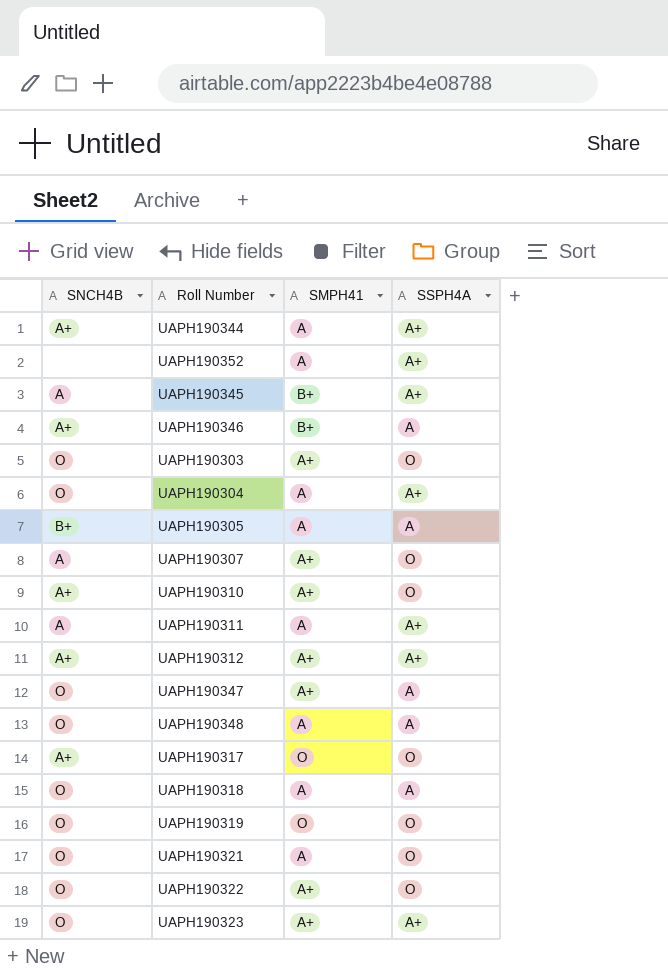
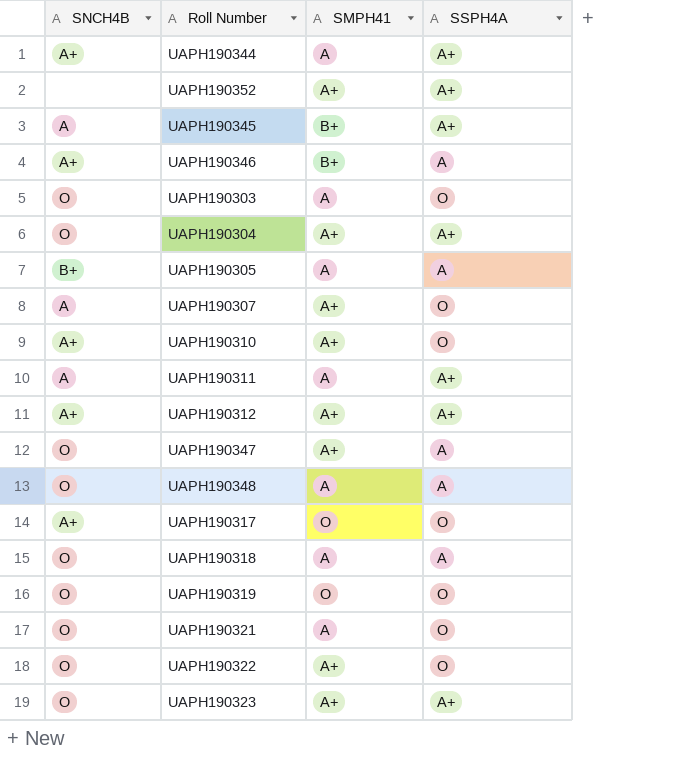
UAPH190352 | SMPH41: A -> A+
UAPH190303 | SMPH41: A+ -> A
UAPH190304 | SMPH41: A -> A+

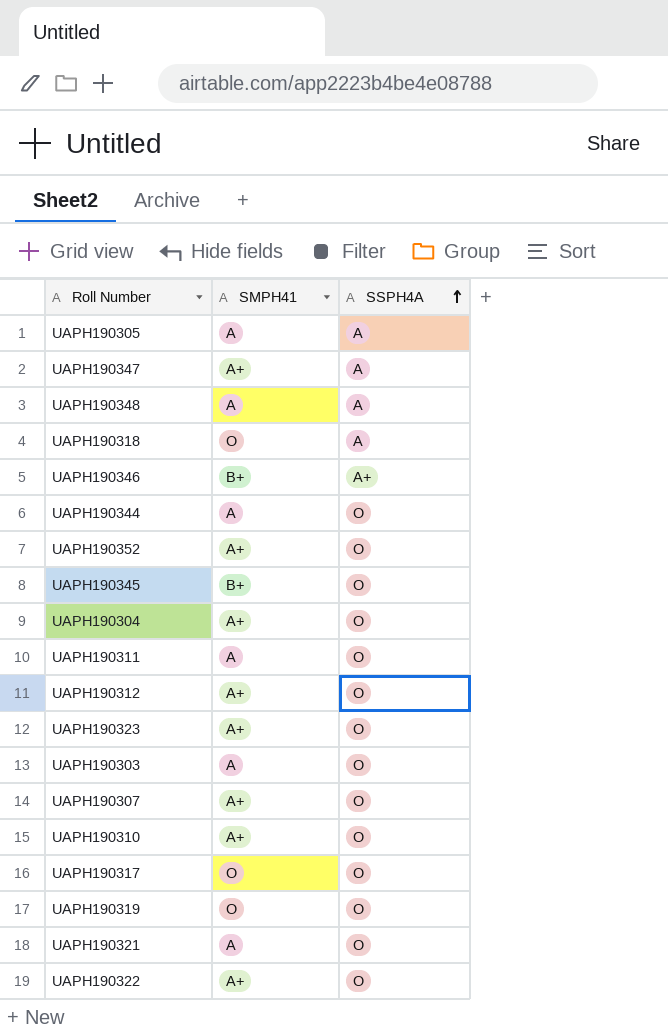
row order: none -> SSPH4A ascending
column SNCH4B | position: 1 -> none
UAPH190318 | SMPH41: A -> O
UAPH190346 | SSPH4A: A -> A+
UAPH190344 | SSPH4A: A+ -> O
UAPH190352 | SSPH4A: A+ -> O
UAPH190345 | SSPH4A: A+ -> O
UAPH190304 | SSPH4A: A+ -> O
UAPH190311 | SSPH4A: A+ -> O
UAPH190312 | SSPH4A: A+ -> O
UAPH190323 | SSPH4A: A+ -> O

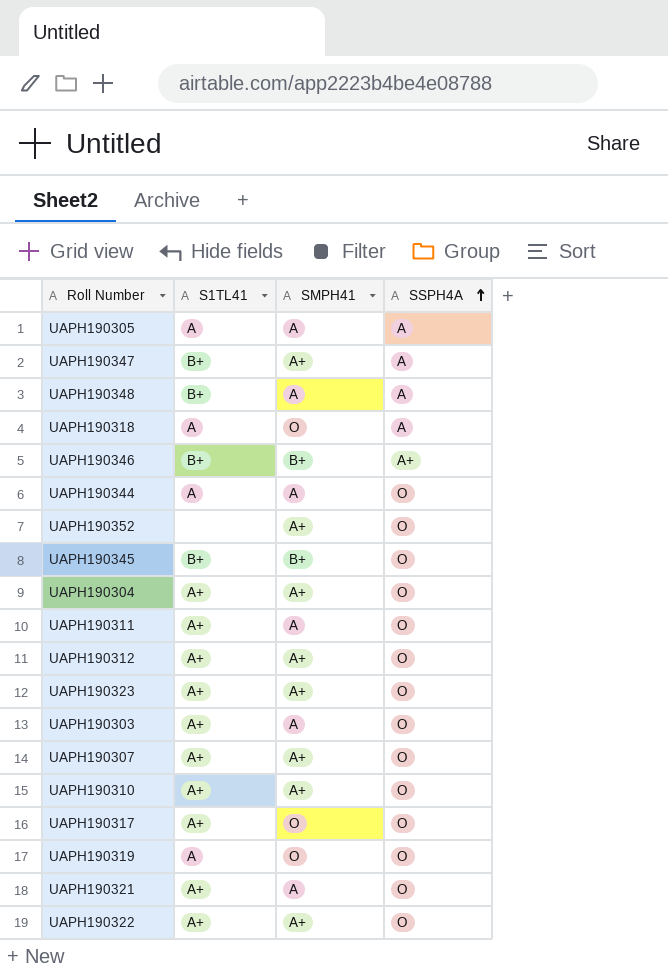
column S1TL41 | position: none -> 2

